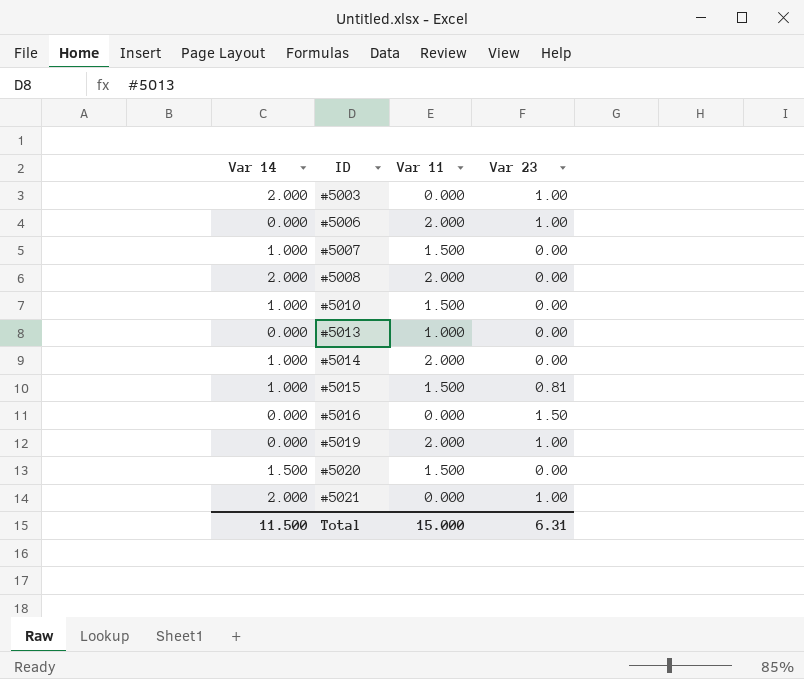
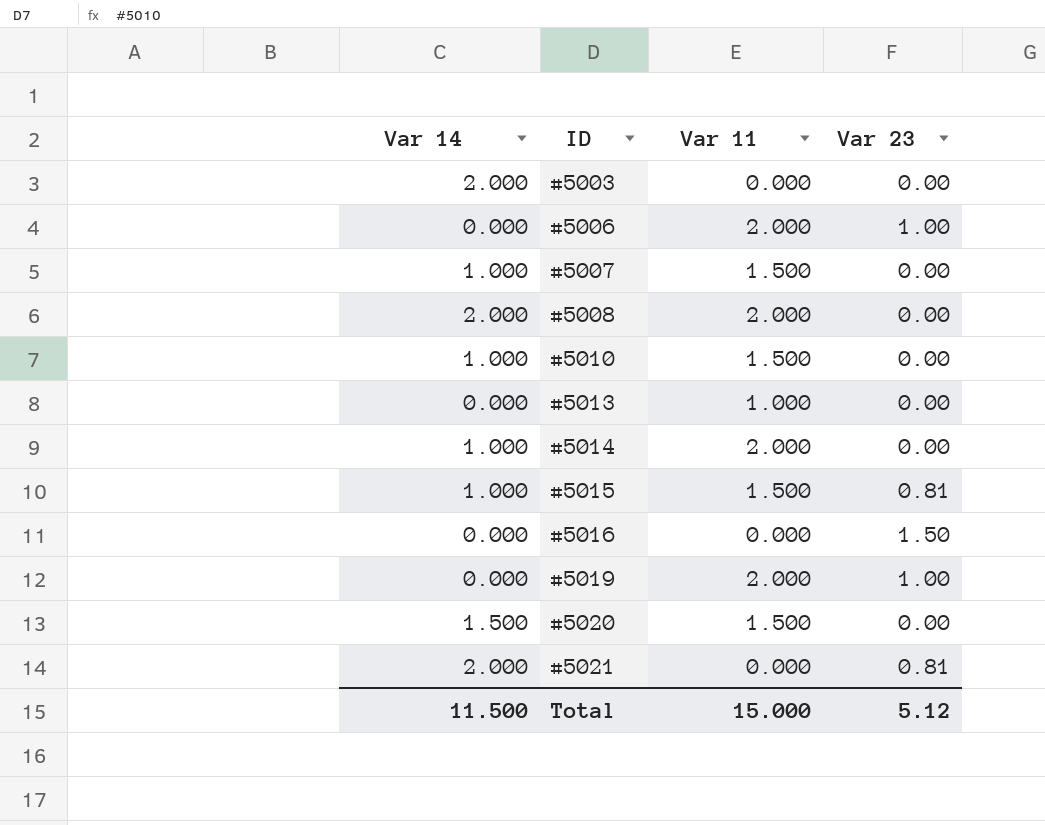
#5003 | Var 23: 1.00 -> 0.00
#5021 | Var 23: 1.00 -> 0.81
Total | Var 23: 6.31 -> 5.12

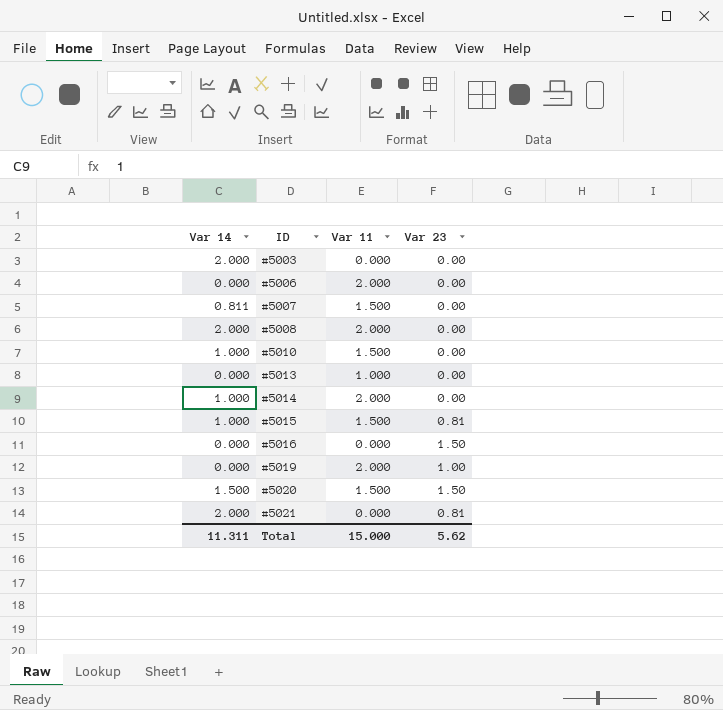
#5006 | Var 23: 1.00 -> 0.00
#5007 | Var 14: 1.000 -> 0.811
#5020 | Var 23: 0.00 -> 1.50
Total | Var 14: 11.500 -> 11.311
Total | Var 23: 5.12 -> 5.62

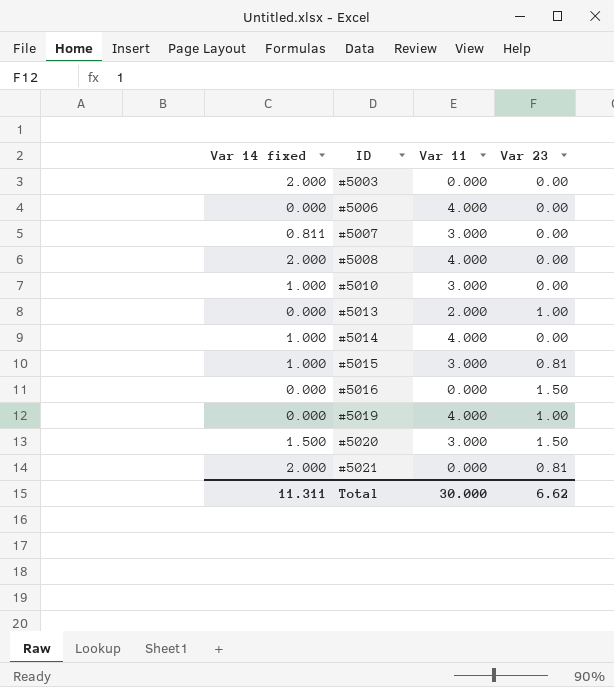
column name: Var 14 -> Var 14 fixed
#5006 | Var 11: 2.000 -> 4.000
#5007 | Var 11: 1.500 -> 3.000
#5008 | Var 11: 2.000 -> 4.000
#5010 | Var 11: 1.500 -> 3.000
#5013 | Var 11: 1.000 -> 2.000
#5013 | Var 23: 0.00 -> 1.00
#5014 | Var 11: 2.000 -> 4.000
#5015 | Var 11: 1.500 -> 3.000
#5019 | Var 11: 2.000 -> 4.000
#5020 | Var 11: 1.500 -> 3.000
Total | Var 11: 15.000 -> 30.000
Total | Var 23: 5.62 -> 6.62

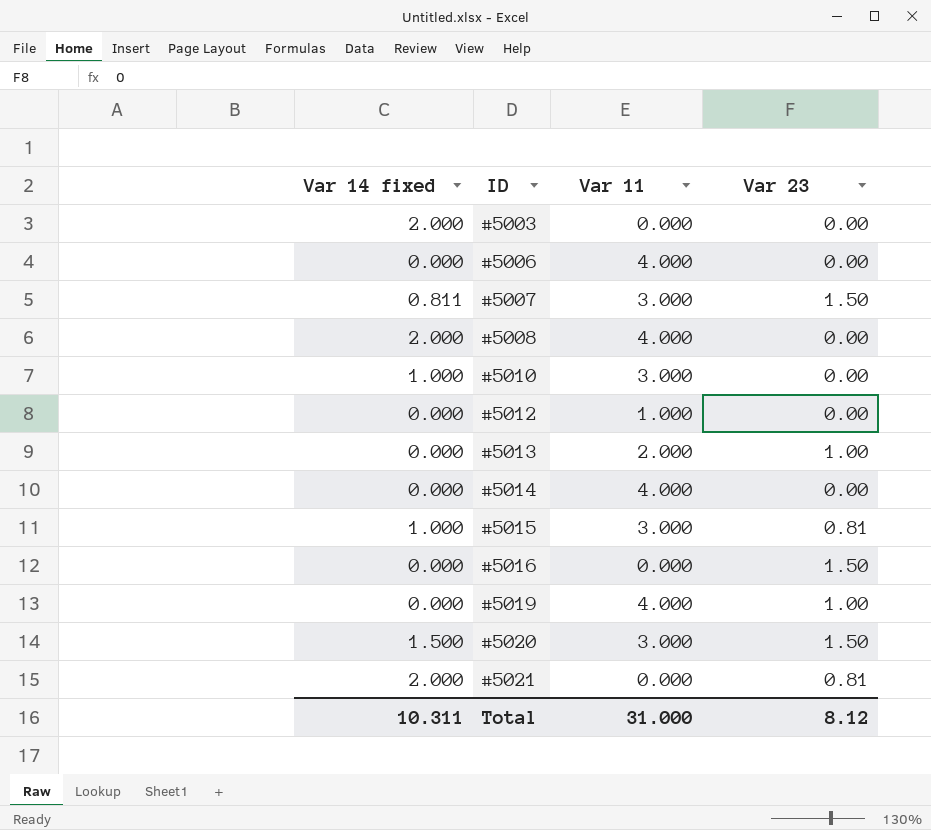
#5007 | Var 23: 0.00 -> 1.50
row #5012: none -> 0.000 | 1.000 | 0.00
#5014 | Var 14 fixed: 1.000 -> 0.000
Total | Var 14 fixed: 11.311 -> 10.311
Total | Var 11: 30.000 -> 31.000
Total | Var 23: 6.62 -> 8.12

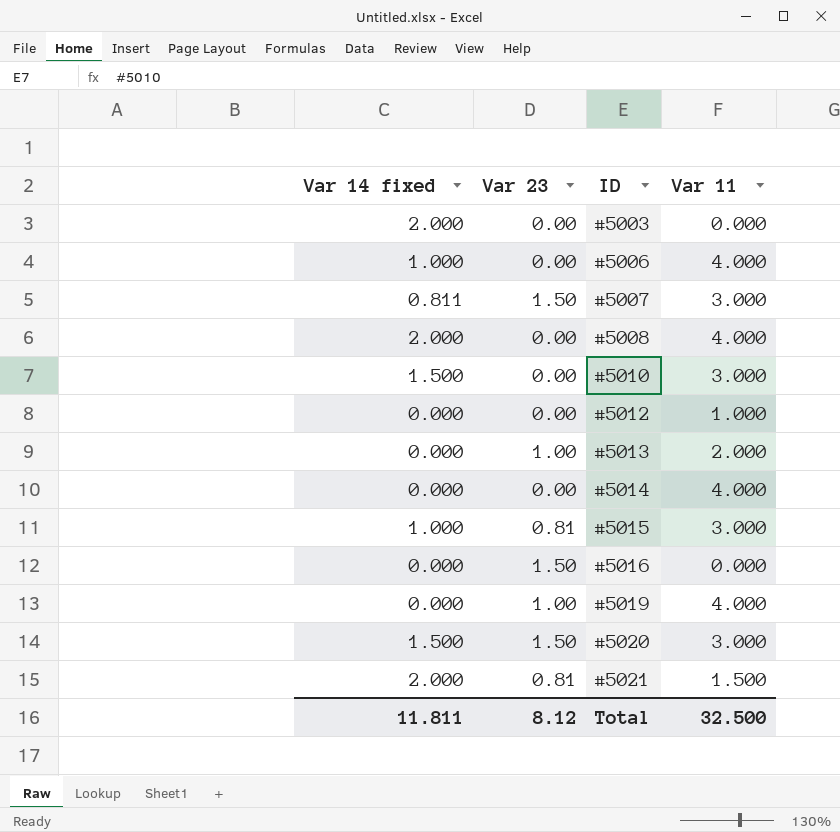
column Var 23 | position: 4 -> 2
#5006 | Var 14 fixed: 0.000 -> 1.000
#5010 | Var 14 fixed: 1.000 -> 1.500
#5021 | Var 11: 0.000 -> 1.500
Total | Var 14 fixed: 10.311 -> 11.811
Total | Var 11: 31.000 -> 32.500

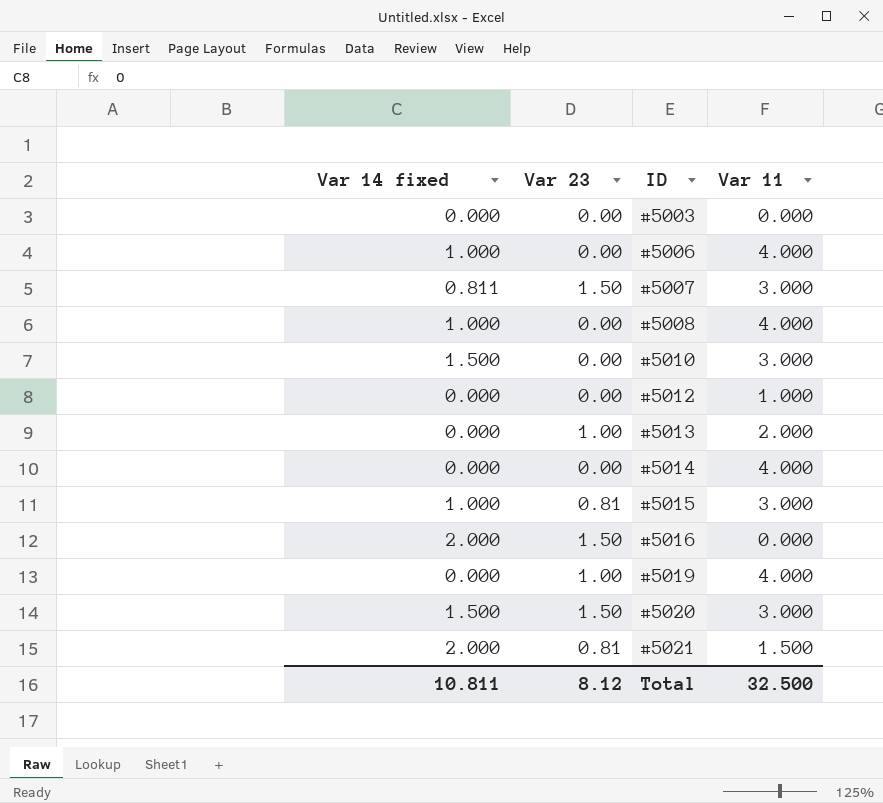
#5003 | Var 14 fixed: 2.000 -> 0.000
#5008 | Var 14 fixed: 2.000 -> 1.000
#5016 | Var 14 fixed: 0.000 -> 2.000
Total | Var 14 fixed: 11.811 -> 10.811

